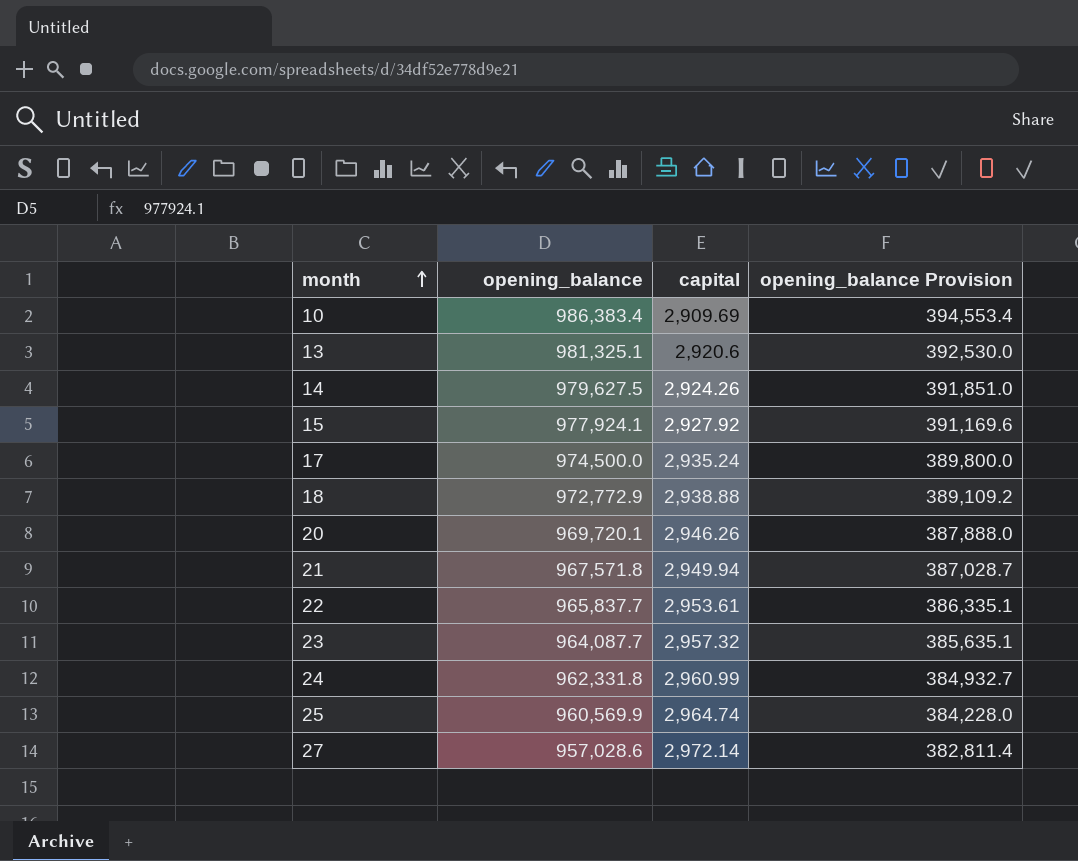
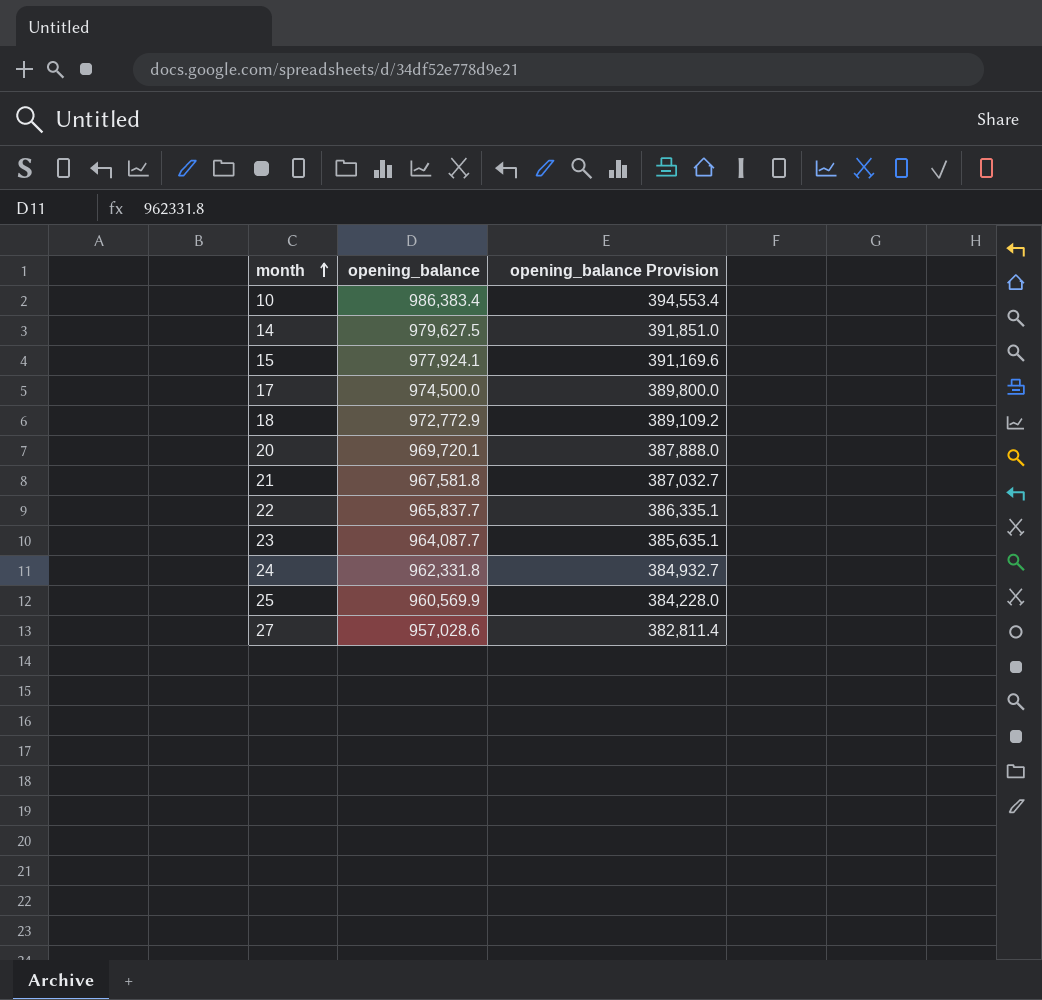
column capital | position: 3 -> none
row 13: 981,325.1 | 2,920.6 | 392,530.0 -> none
21 | opening_balance: 967,571.8 -> 967,581.8
21 | opening_balance Provision: 387,028.7 -> 387,032.7

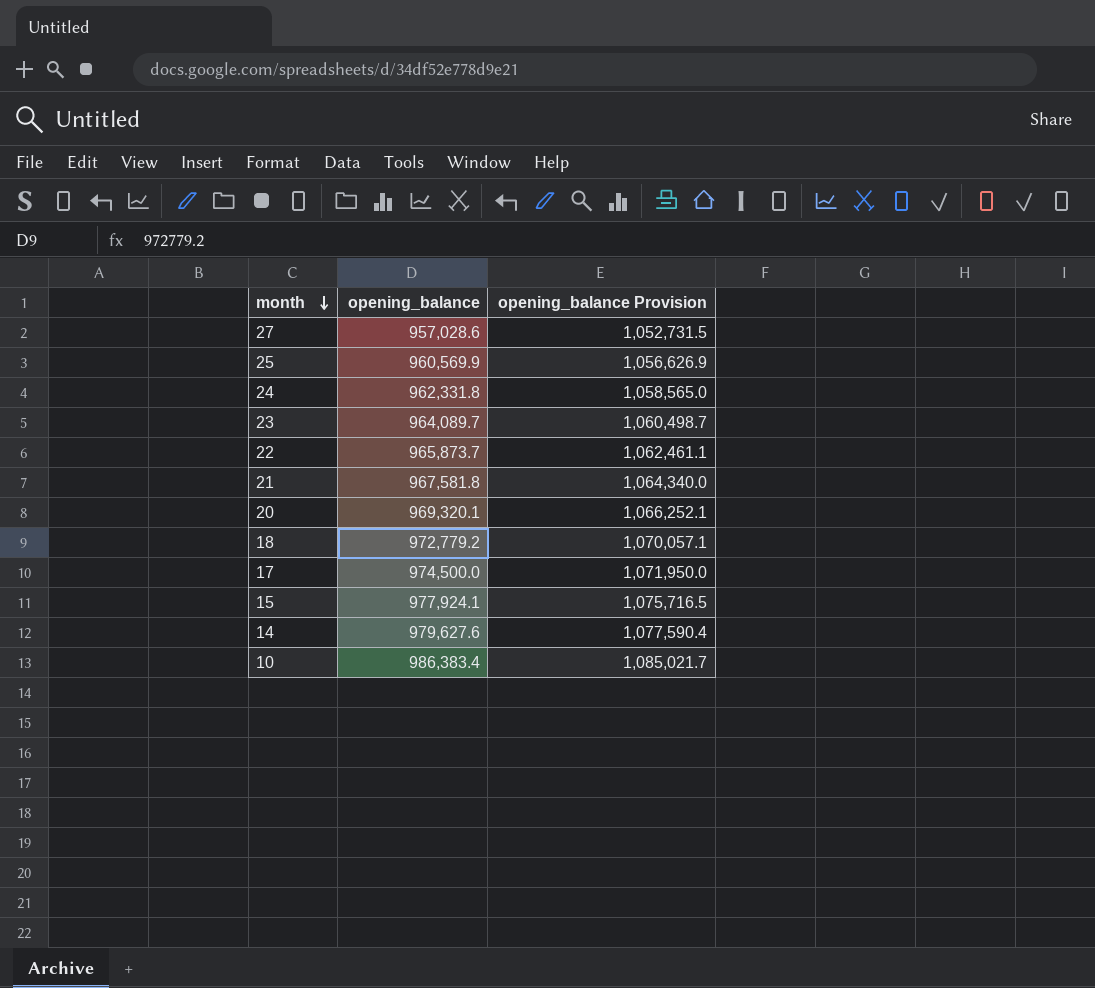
row order: month ascending -> month descending
column opening_balance Provision | formula: [opening_balance] * 0.4 -> [opening_balance] * 1.1
23 | opening_balance: 964,087.7 -> 964,089.7
22 | opening_balance: 965,837.7 -> 965,873.7
20 | opening_balance: 969,720.1 -> 969,320.1
18 | opening_balance: 972,772.9 -> 972,779.2
14 | opening_balance: 979,627.5 -> 979,627.6

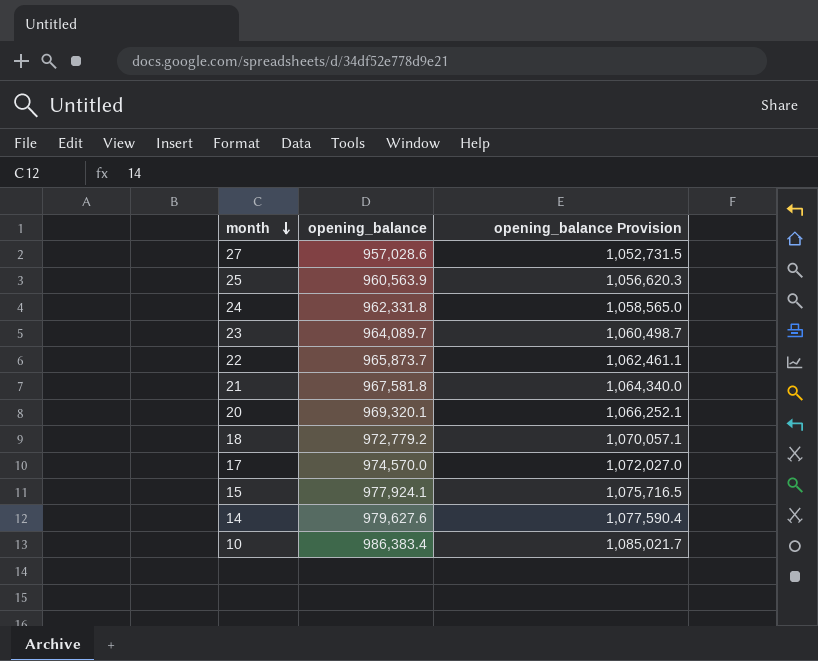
25 | opening_balance: 960,569.9 -> 960,563.9
25 | opening_balance Provision: 1,056,626.9 -> 1,056,620.3
17 | opening_balance: 974,500.0 -> 974,570.0
17 | opening_balance Provision: 1,071,950.0 -> 1,072,027.0

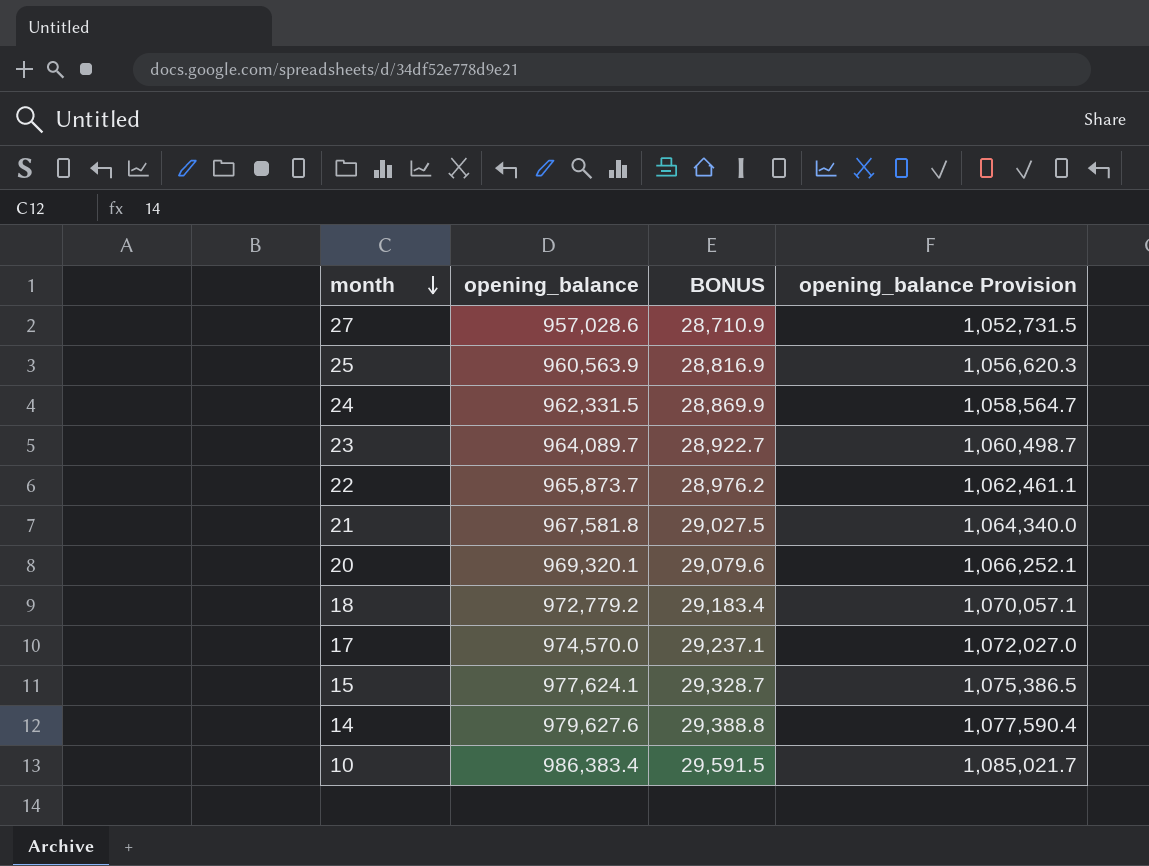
column BONUS | formula: none -> [opening_balance] * 0.03
24 | opening_balance: 962,331.8 -> 962,331.5
24 | opening_balance Provision: 1,058,565.0 -> 1,058,564.7
15 | opening_balance: 977,924.1 -> 977,624.1
15 | opening_balance Provision: 1,075,716.5 -> 1,075,386.5

